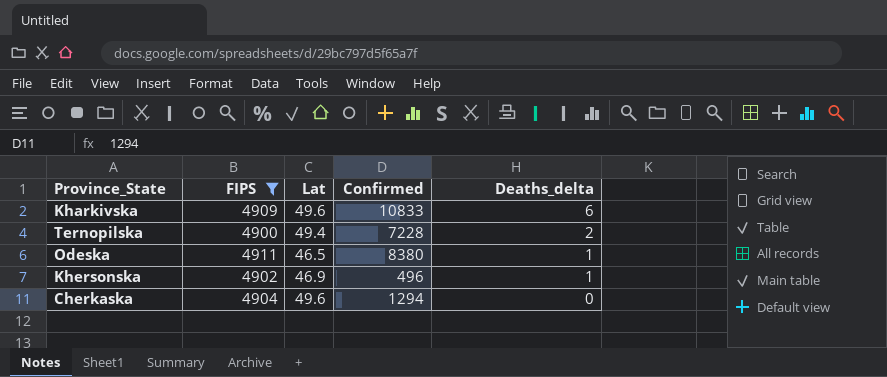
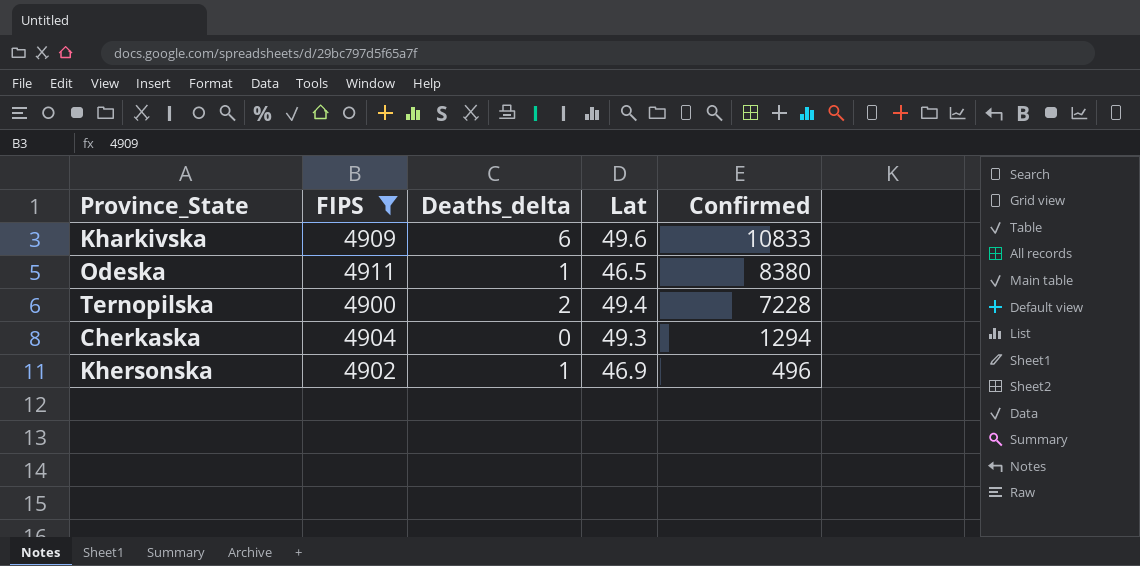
row order: Deaths_delta descending -> Confirmed descending
column Deaths_delta | position: 5 -> 3
Cherkaska | Lat: 49.6 -> 49.3

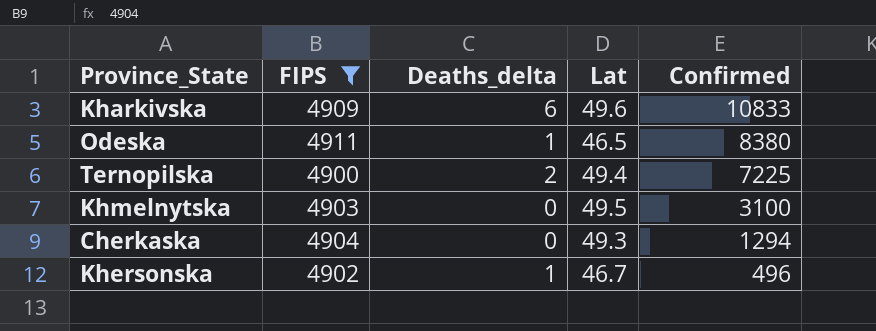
Ternopilska | Confirmed: 7228 -> 7225
row Khmelnytska: none -> 4903 | 0 | 49.5 | 3100
Khersonska | Lat: 46.9 -> 46.7

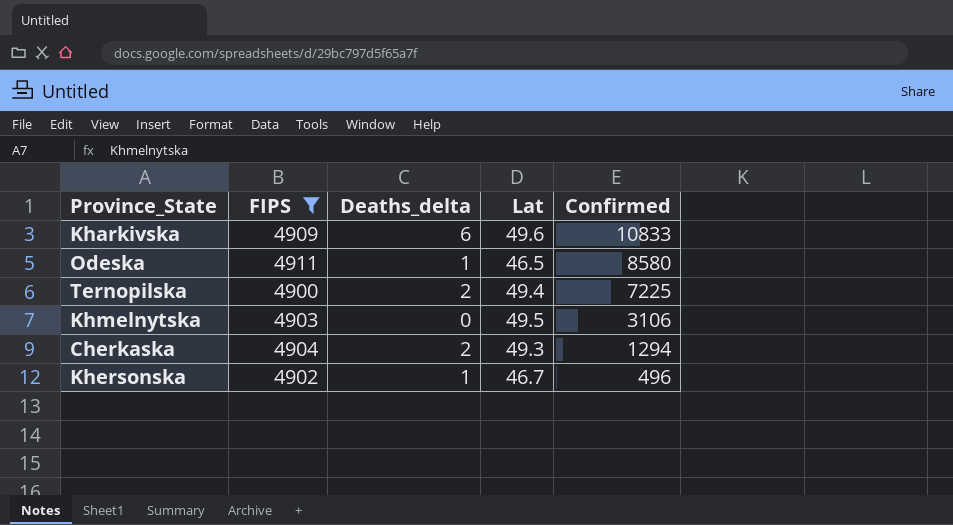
Odeska | Confirmed: 8380 -> 8580
Khmelnytska | Confirmed: 3100 -> 3106
Cherkaska | Deaths_delta: 0 -> 2

